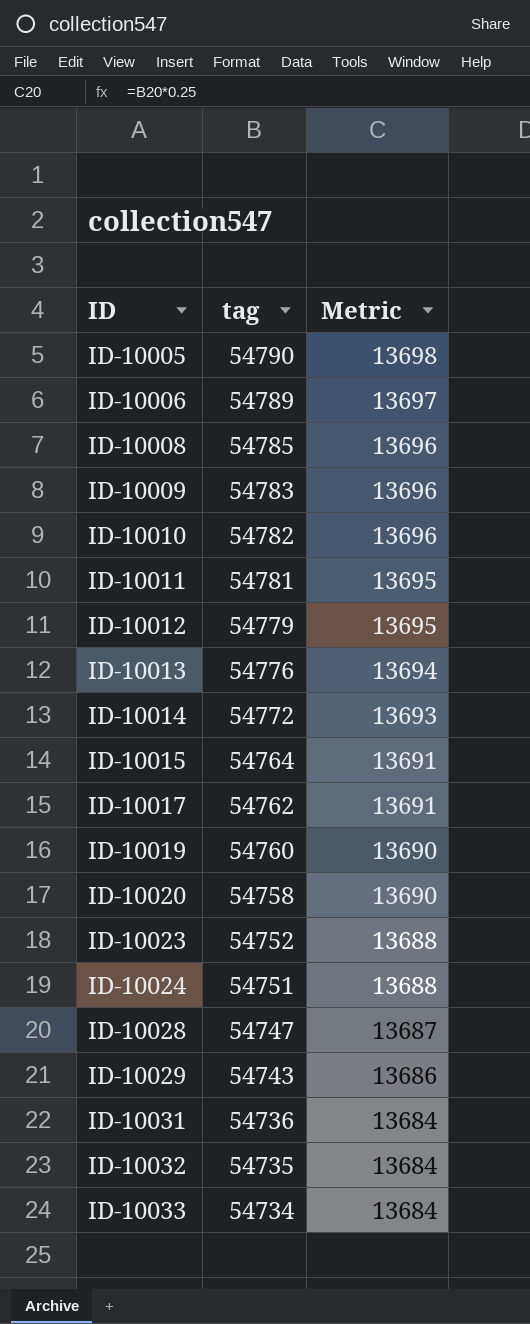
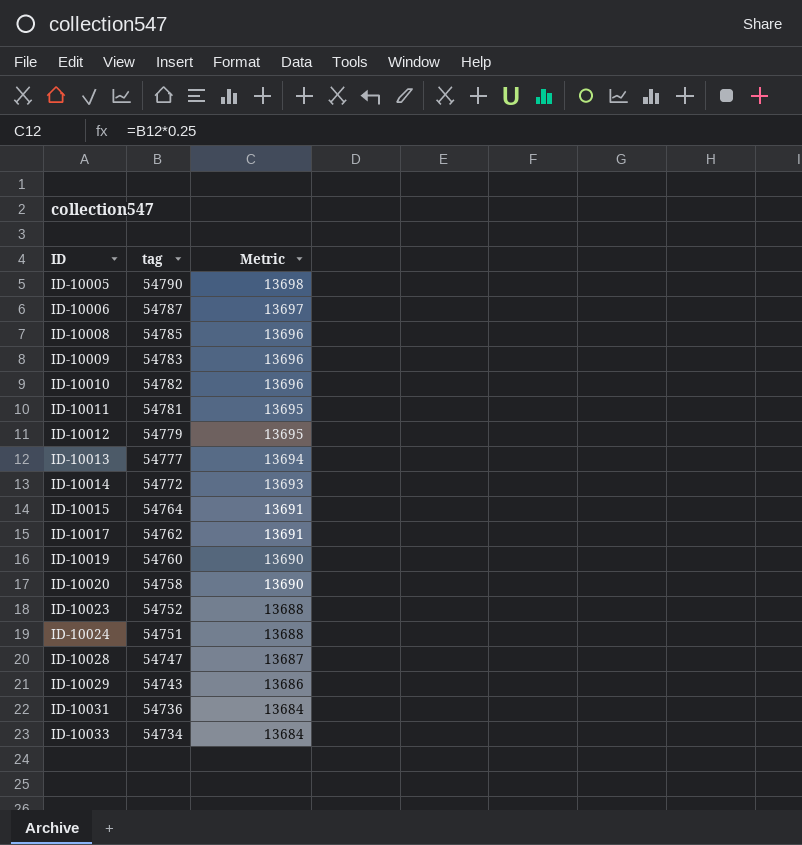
row ID-10032: 54735 | 13684 -> none
ID-10006 | tag: 54789 -> 54787
ID-10013 | tag: 54776 -> 54777

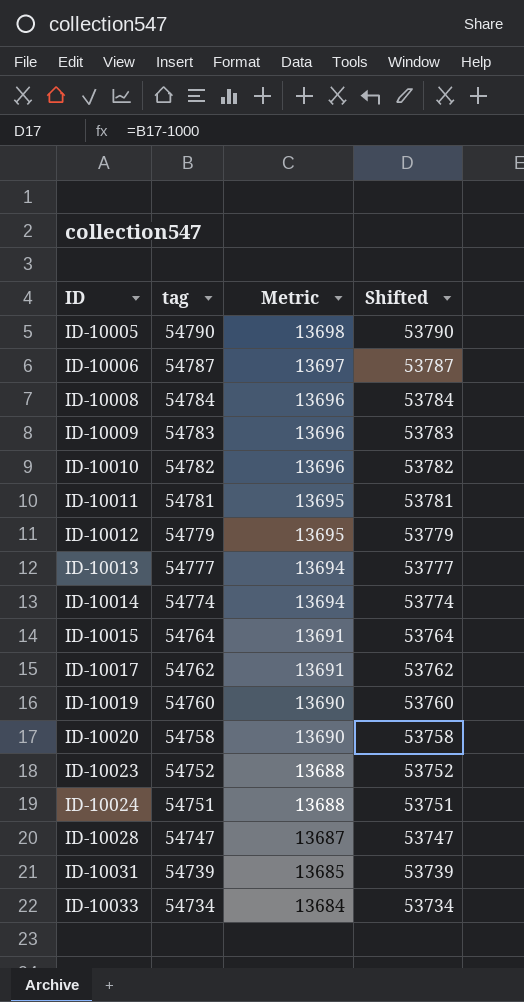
column Shifted | formula: none -> [tag] - 1000
row ID-10029: 54743 | 13686 -> none
ID-10008 | tag: 54785 -> 54784
ID-10014 | tag: 54772 -> 54774
ID-10014 | Metric: 13693 -> 13694
ID-10031 | tag: 54736 -> 54739
ID-10031 | Metric: 13684 -> 13685

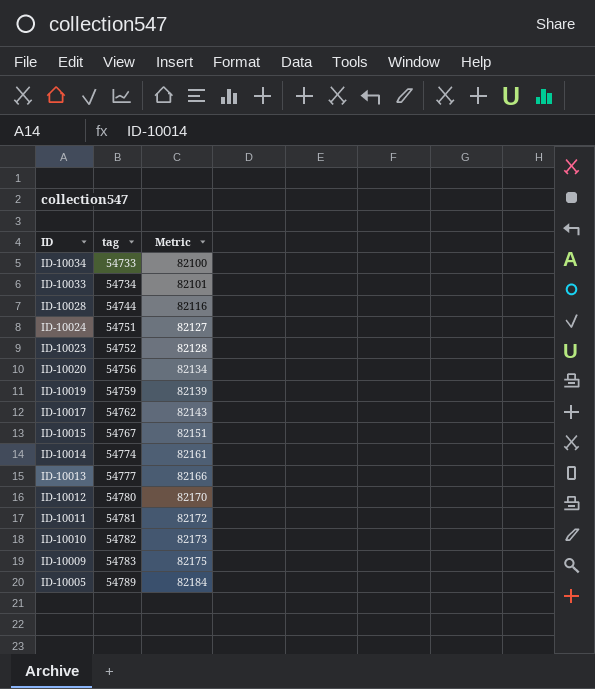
row order: ID ascending -> ID descending
column Shifted | formula: [tag] - 1000 -> none
column Metric | formula: [tag] * 0.25 -> [tag] * 1.5
row ID-10006: 54787 | 13697 | 53787 -> none
row ID-10008: 54784 | 13696 | 53784 -> none
row ID-10031: 54739 | 13685 | 53739 -> none
row ID-10034: none -> 54733 | 82100
ID-10028 | tag: 54747 -> 54744
ID-10020 | tag: 54758 -> 54756
ID-10019 | tag: 54760 -> 54759
ID-10015 | tag: 54764 -> 54767
ID-10012 | tag: 54779 -> 54780
ID-10005 | tag: 54790 -> 54789

